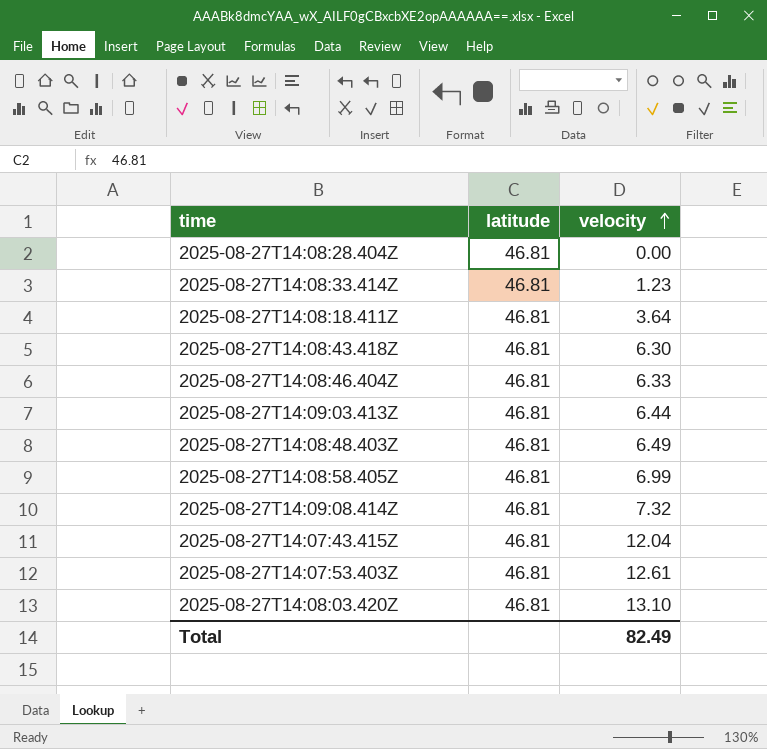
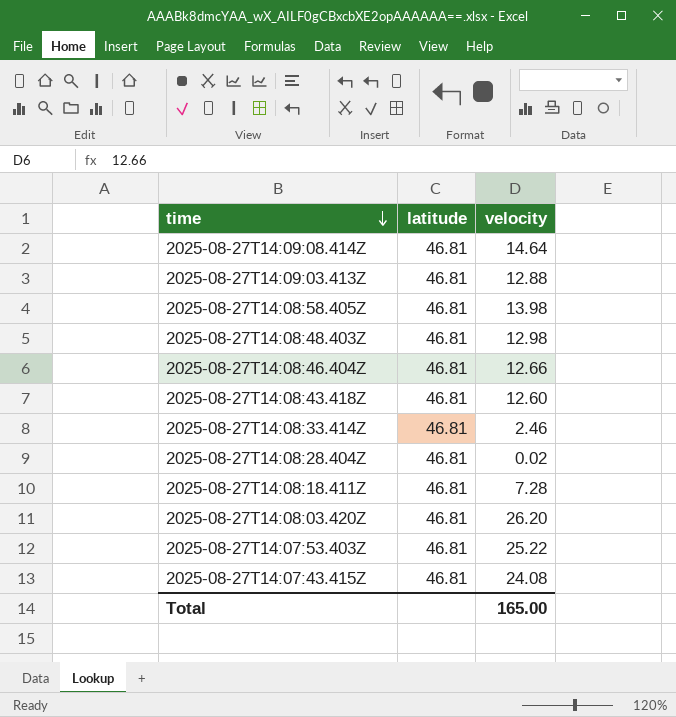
row order: velocity ascending -> time descending
2025-08-27T14:09:08.414Z | velocity: 7.32 -> 14.64
2025-08-27T14:09:03.413Z | velocity: 6.44 -> 12.88
2025-08-27T14:08:58.405Z | velocity: 6.99 -> 13.98
2025-08-27T14:08:48.403Z | velocity: 6.49 -> 12.98
2025-08-27T14:08:46.404Z | velocity: 6.33 -> 12.66
2025-08-27T14:08:43.418Z | velocity: 6.30 -> 12.60
2025-08-27T14:08:33.414Z | velocity: 1.23 -> 2.46
2025-08-27T14:08:28.404Z | velocity: 0.00 -> 0.02
2025-08-27T14:08:18.411Z | velocity: 3.64 -> 7.28
2025-08-27T14:08:03.420Z | velocity: 13.10 -> 26.20
2025-08-27T14:07:53.403Z | velocity: 12.61 -> 25.22
2025-08-27T14:07:43.415Z | velocity: 12.04 -> 24.08
Total | velocity: 82.49 -> 165.00

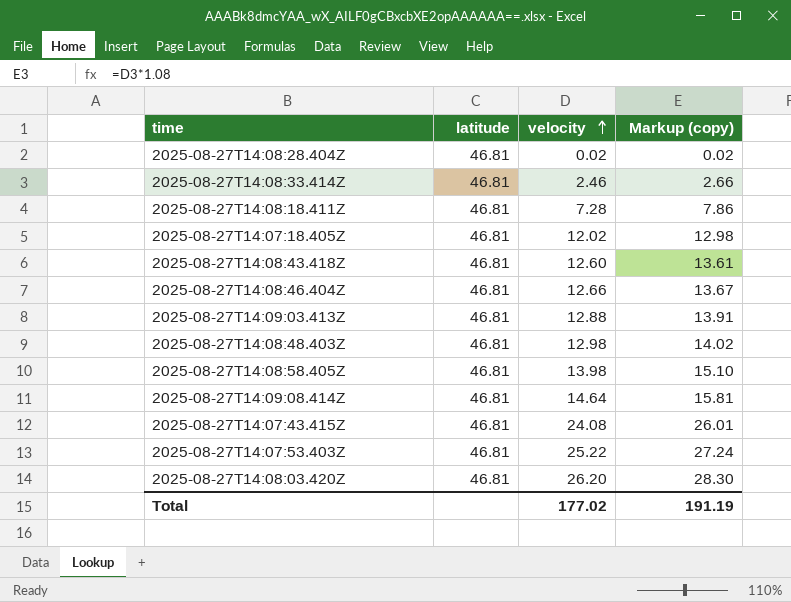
row order: time descending -> velocity ascending
column Markup (copy) | formula: none -> [velocity] * 1.08
row 2025-08-27T14:07:18.405Z: none -> 46.81 | 12.02 | 12.98
Total | velocity: 165.00 -> 177.02

